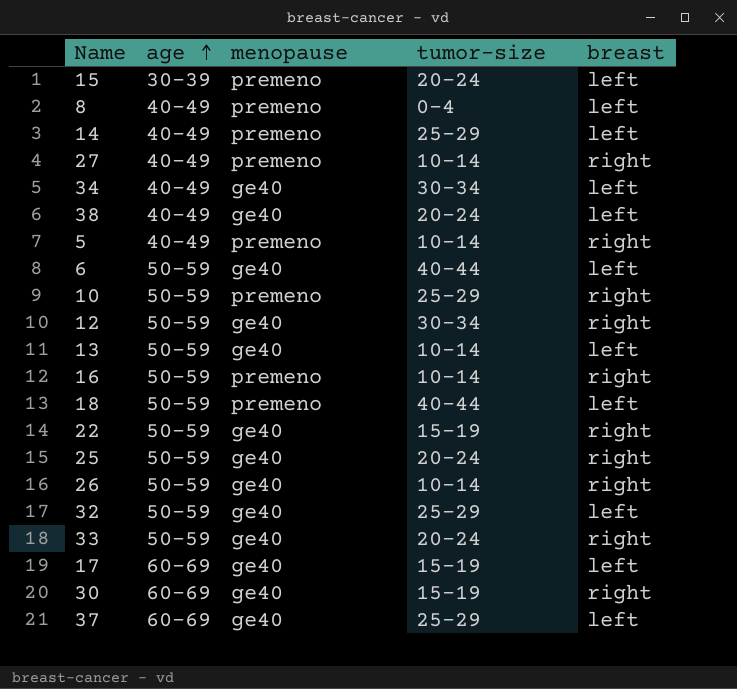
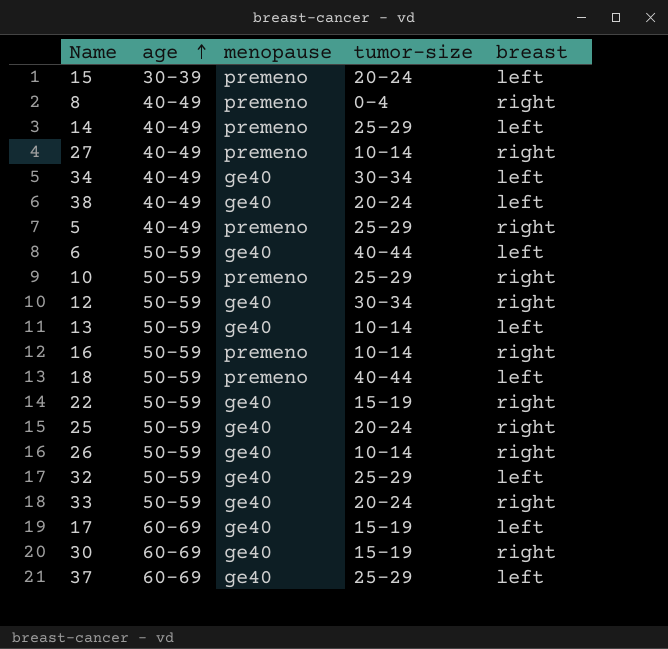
8 | breast: left -> right
5 | tumor-size: 10-14 -> 25-29

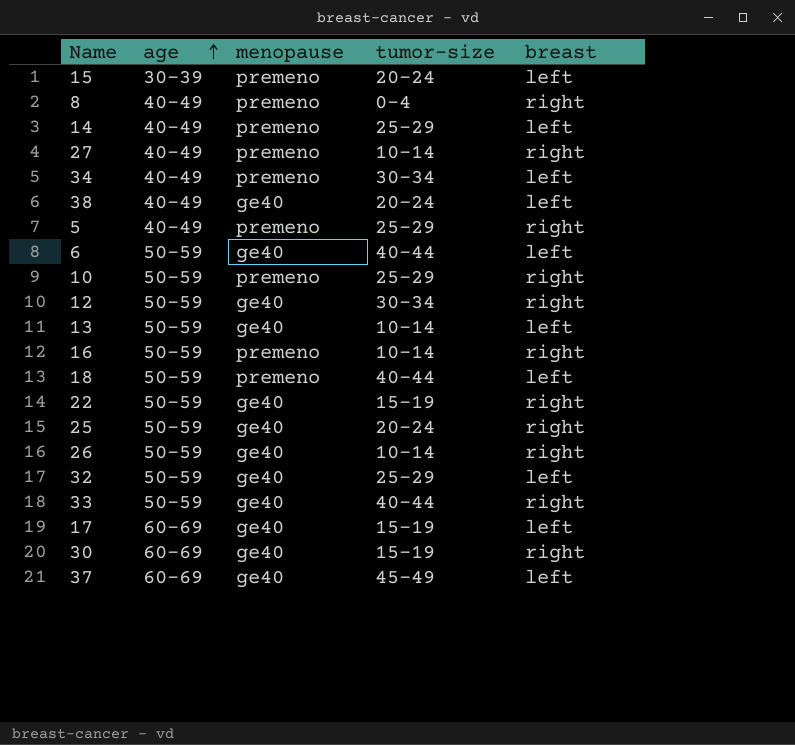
34 | menopause: ge40 -> premeno
33 | tumor-size: 20-24 -> 40-44
37 | tumor-size: 25-29 -> 45-49

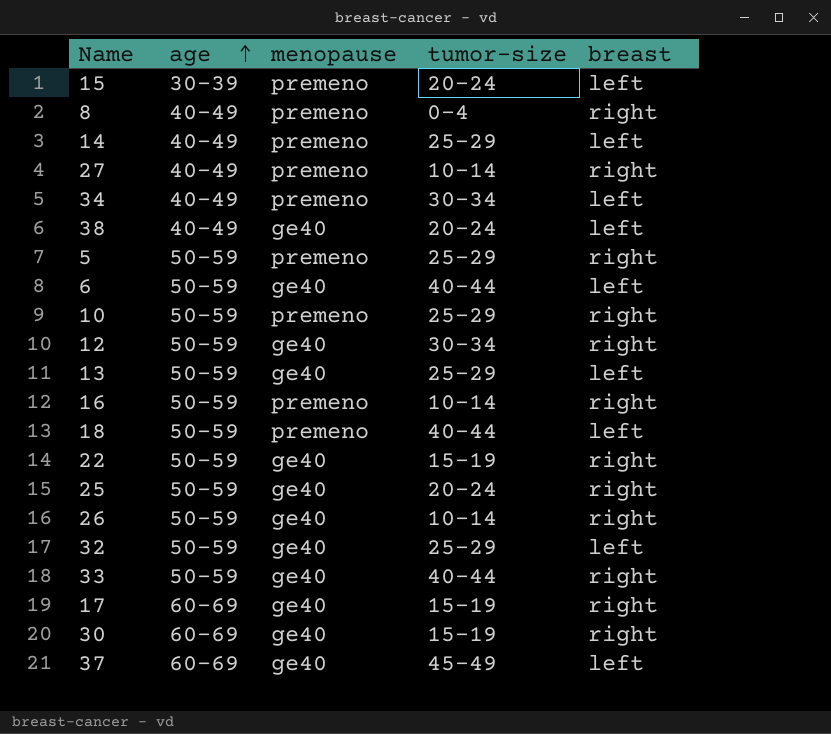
5 | age: 40-49 -> 50-59
13 | tumor-size: 10-14 -> 25-29
17 | breast: left -> right

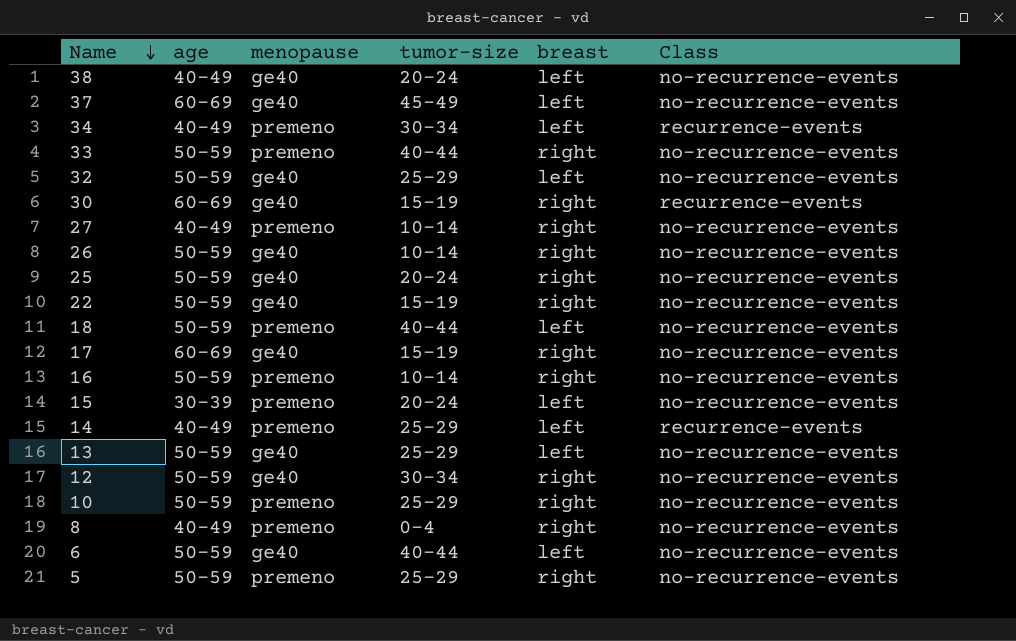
row order: age ascending -> Name descending
column Class | position: none -> 6
33 | menopause: ge40 -> premeno

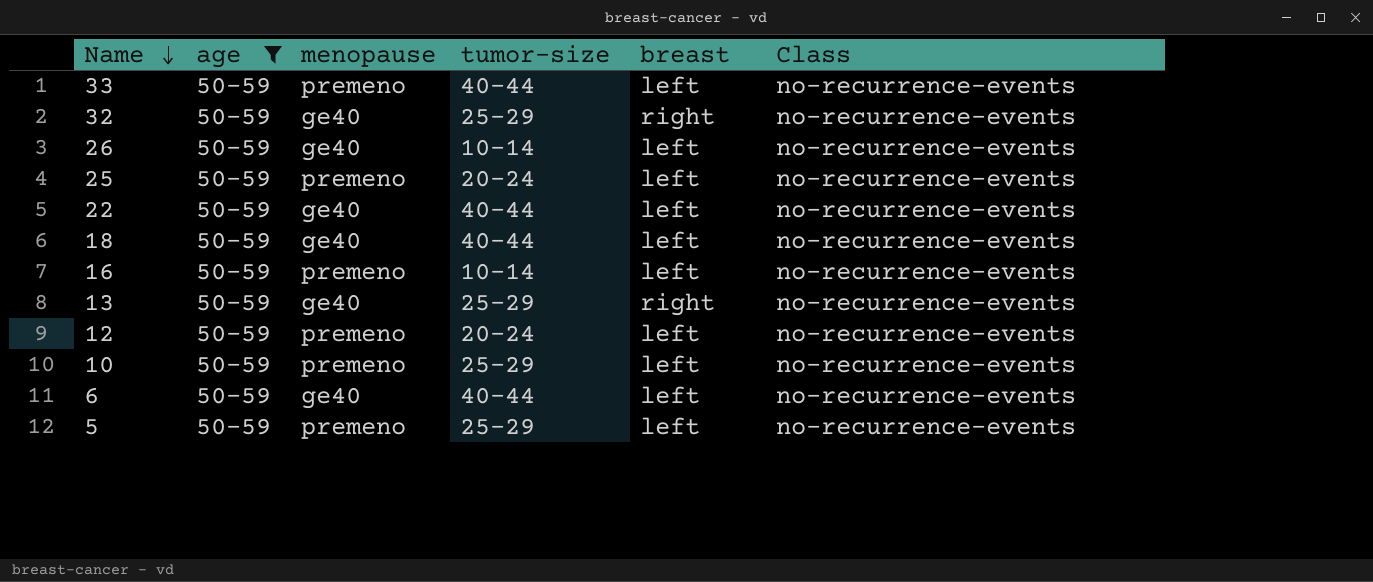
filter: none -> age = 50-59
33 | breast: right -> left
32 | breast: left -> right
26 | breast: right -> left
25 | menopause: ge40 -> premeno
25 | breast: right -> left
22 | tumor-size: 15-19 -> 40-44
22 | breast: right -> left
18 | menopause: premeno -> ge40
16 | breast: right -> left
13 | breast: left -> right
12 | menopause: ge40 -> premeno
12 | tumor-size: 30-34 -> 20-24
12 | breast: right -> left
10 | breast: right -> left
5 | breast: right -> left

